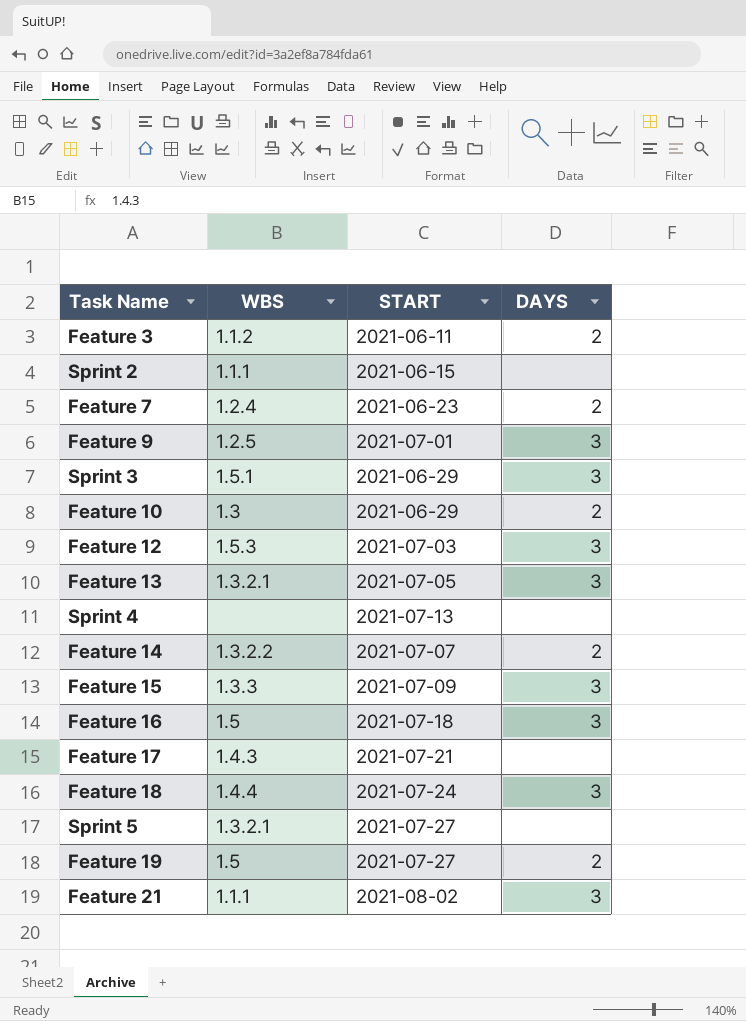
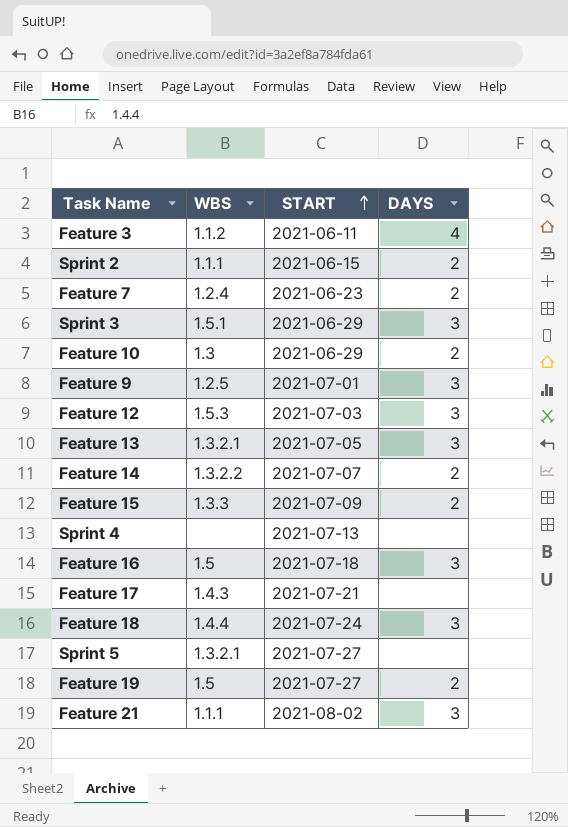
row order: none -> START ascending
Feature 3 | DAYS: 2 -> 4
Sprint 2 | DAYS: none -> 2
Feature 15 | DAYS: 3 -> 2

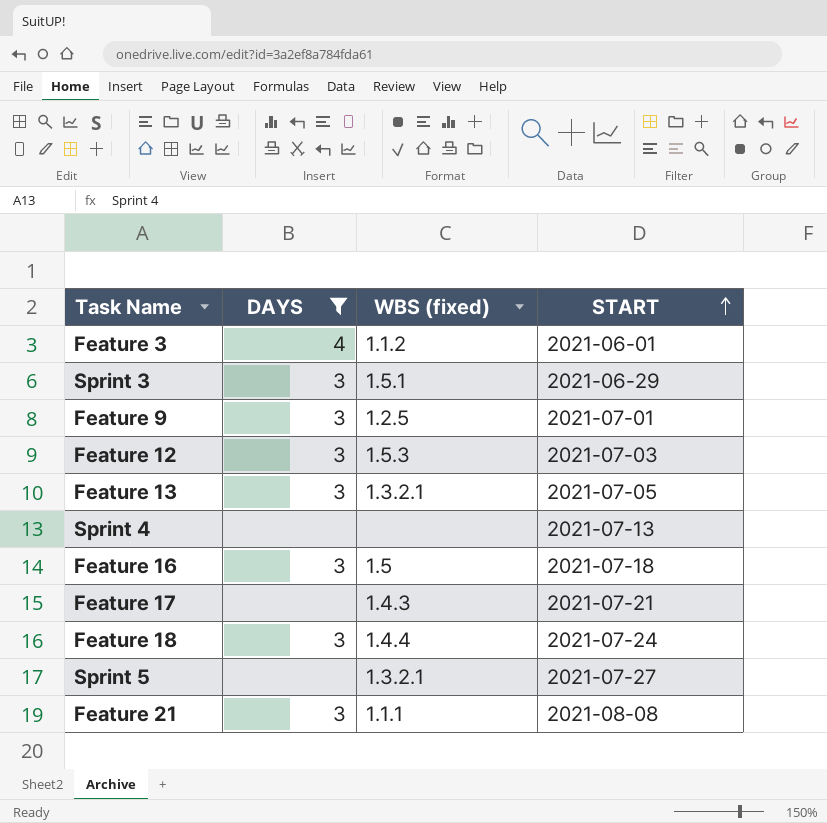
filter: none -> DAYS != 2
column DAYS | position: 4 -> 2
column name: WBS -> WBS (fixed)
Feature 3 | START: 2021-06-11 -> 2021-06-01
Feature 21 | START: 2021-08-02 -> 2021-08-08

